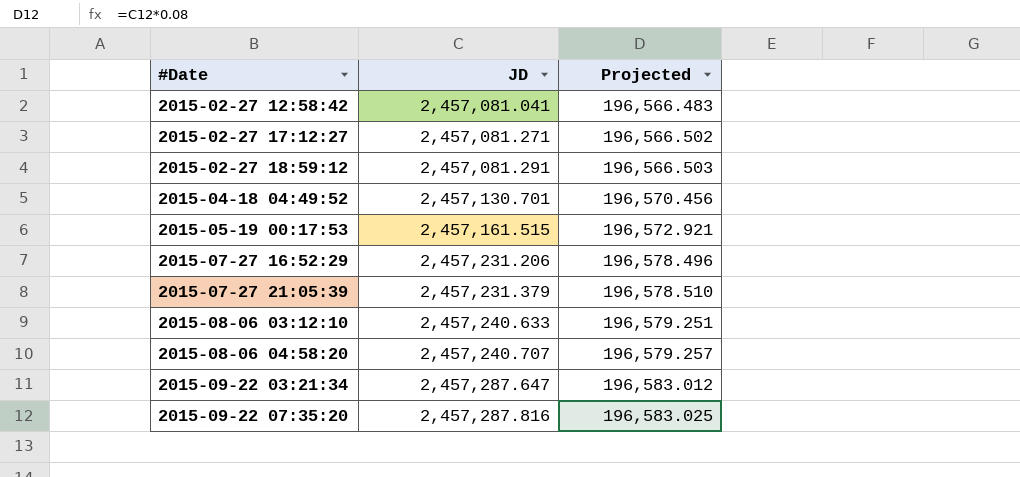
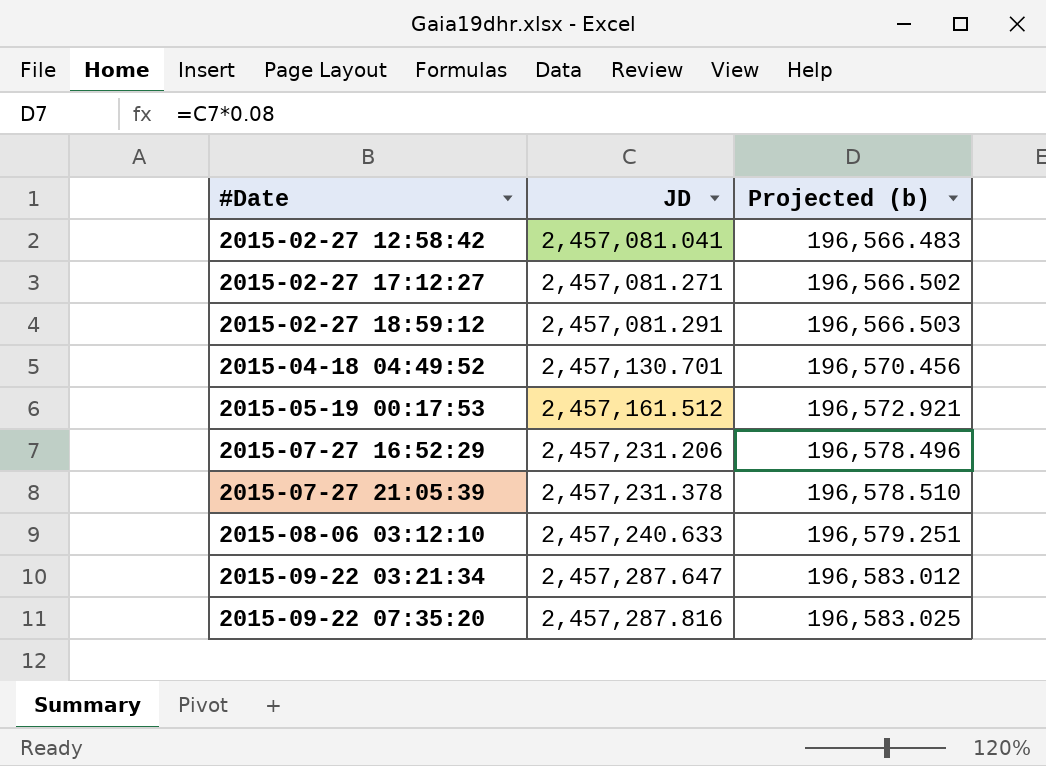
column name: Projected -> Projected (b)
row 2015-08-06 04:58:20: 2,457,240.707 | 196,579.257 -> none
2015-05-19 00:17:53 | JD: 2,457,161.515 -> 2,457,161.512
2015-07-27 21:05:39 | JD: 2,457,231.379 -> 2,457,231.378

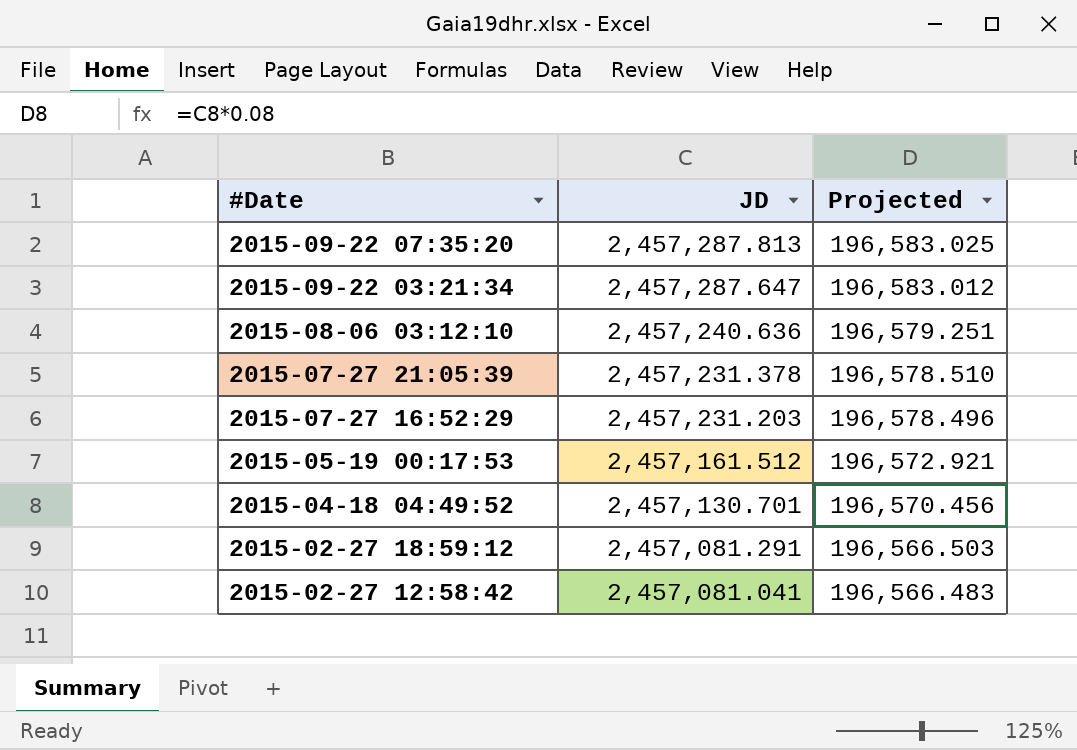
row order: #Date ascending -> #Date descending
column name: Projected (b) -> Projected
row 2015-02-27 17:12:27: 2,457,081.271 | 196,566.502 -> none
2015-09-22 07:35:20 | JD: 2,457,287.816 -> 2,457,287.813
2015-08-06 03:12:10 | JD: 2,457,240.633 -> 2,457,240.636
2015-07-27 16:52:29 | JD: 2,457,231.206 -> 2,457,231.203

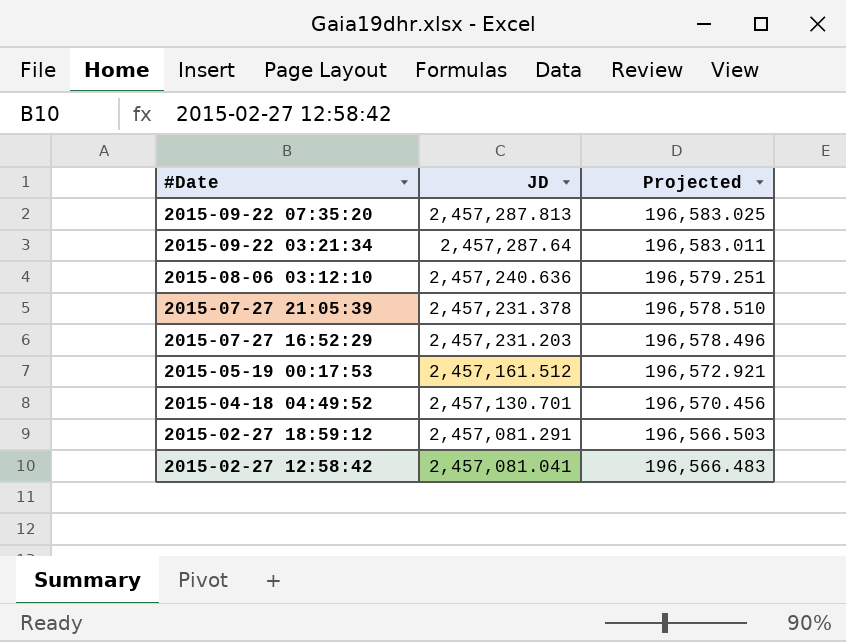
2015-09-22 03:21:34 | JD: 2,457,287.647 -> 2,457,287.64
2015-09-22 03:21:34 | Projected: 196,583.012 -> 196,583.011

